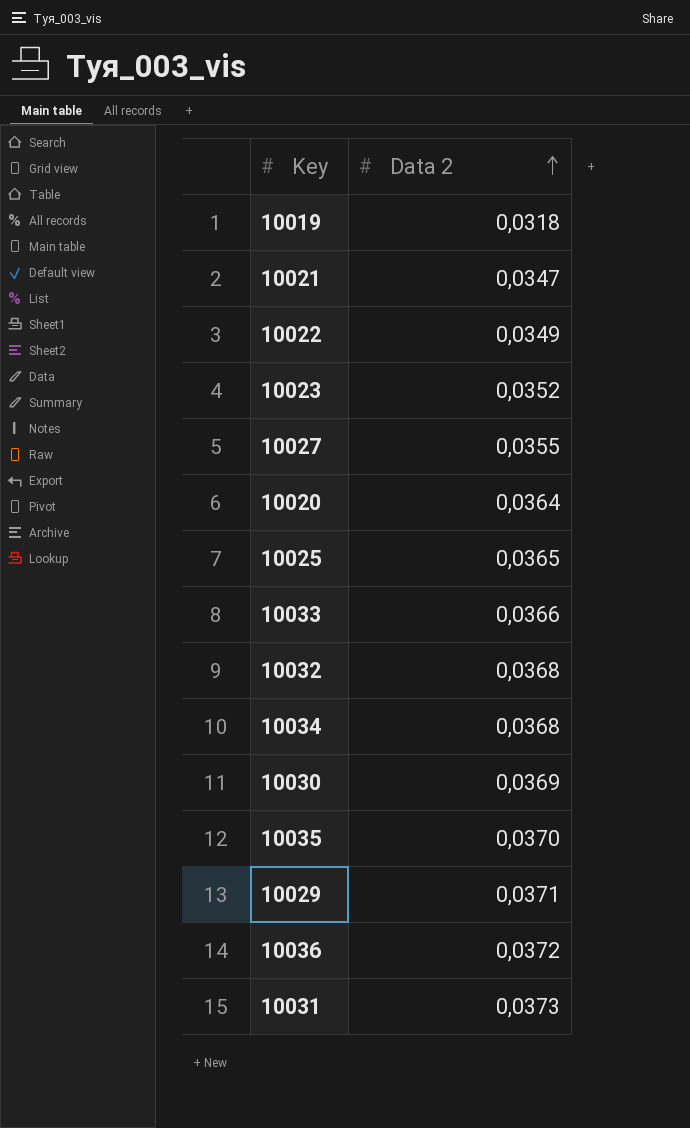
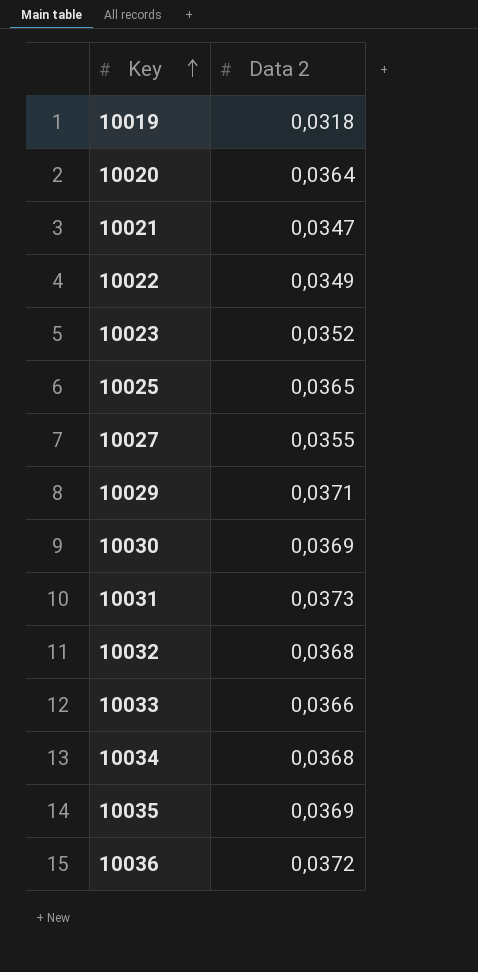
row order: Data 2 ascending -> Key ascending
10035 | Data 2: 0,0370 -> 0,0369

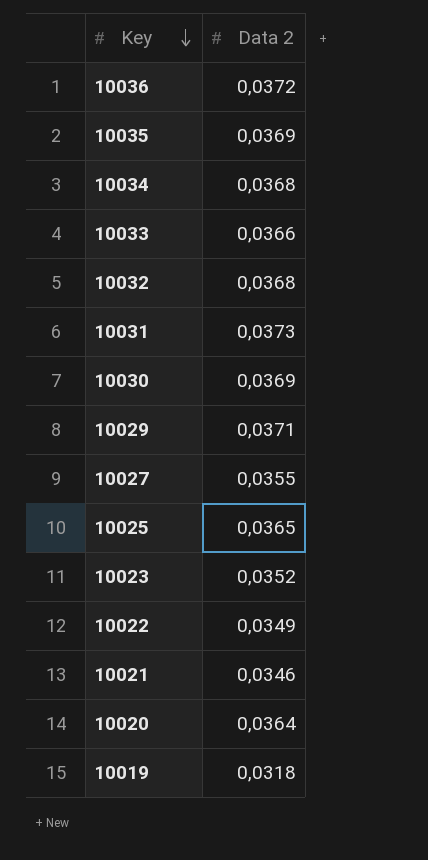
row order: Key ascending -> Key descending
10021 | Data 2: 0,0347 -> 0,0346

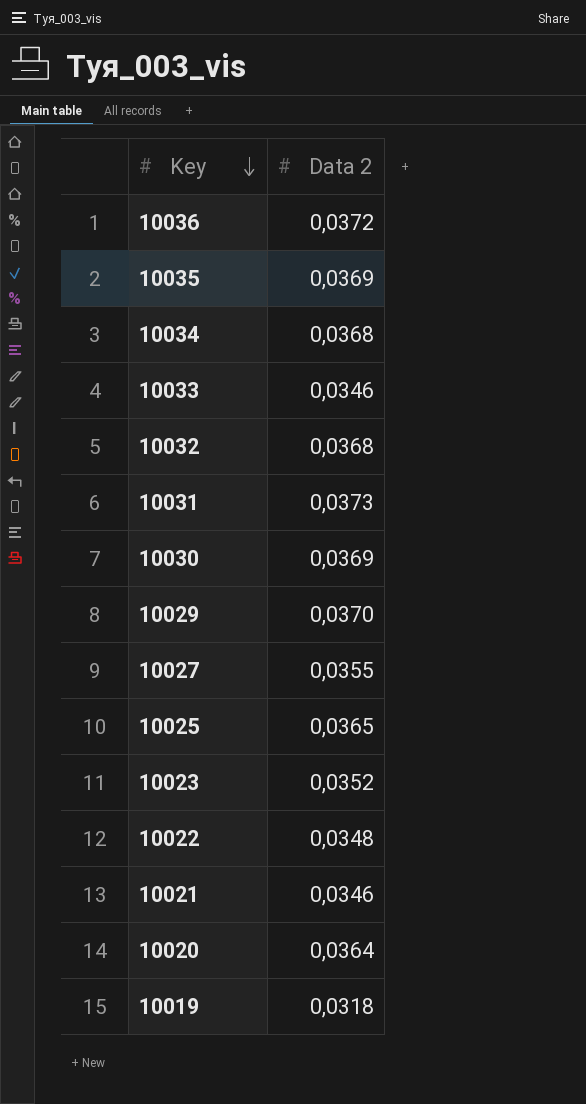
10033 | Data 2: 0,0366 -> 0,0346
10029 | Data 2: 0,0371 -> 0,0370
10022 | Data 2: 0,0349 -> 0,0348

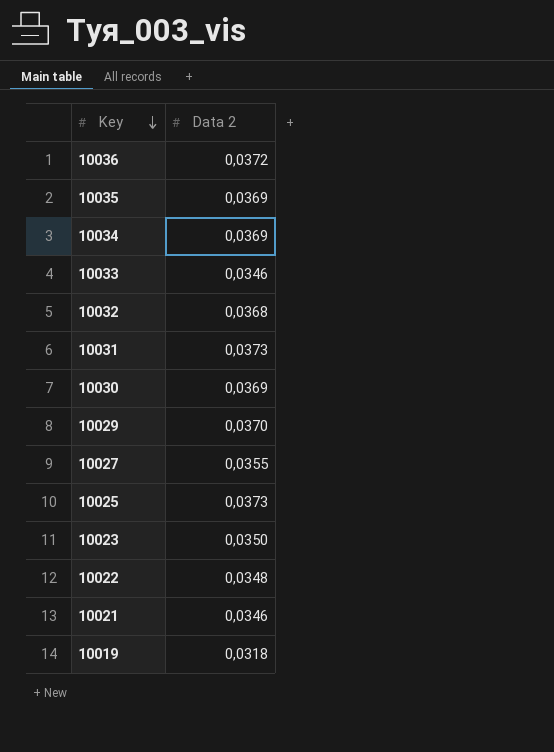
row 10020: 0,0364 -> none
10034 | Data 2: 0,0368 -> 0,0369
10025 | Data 2: 0,0365 -> 0,0373
10023 | Data 2: 0,0352 -> 0,0350

